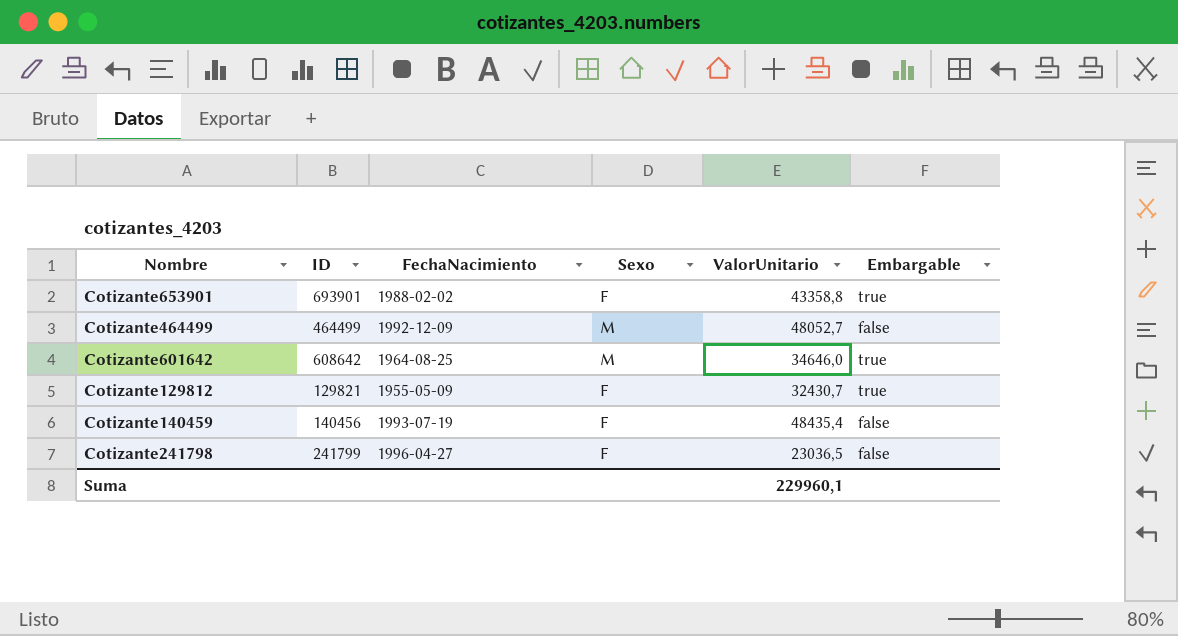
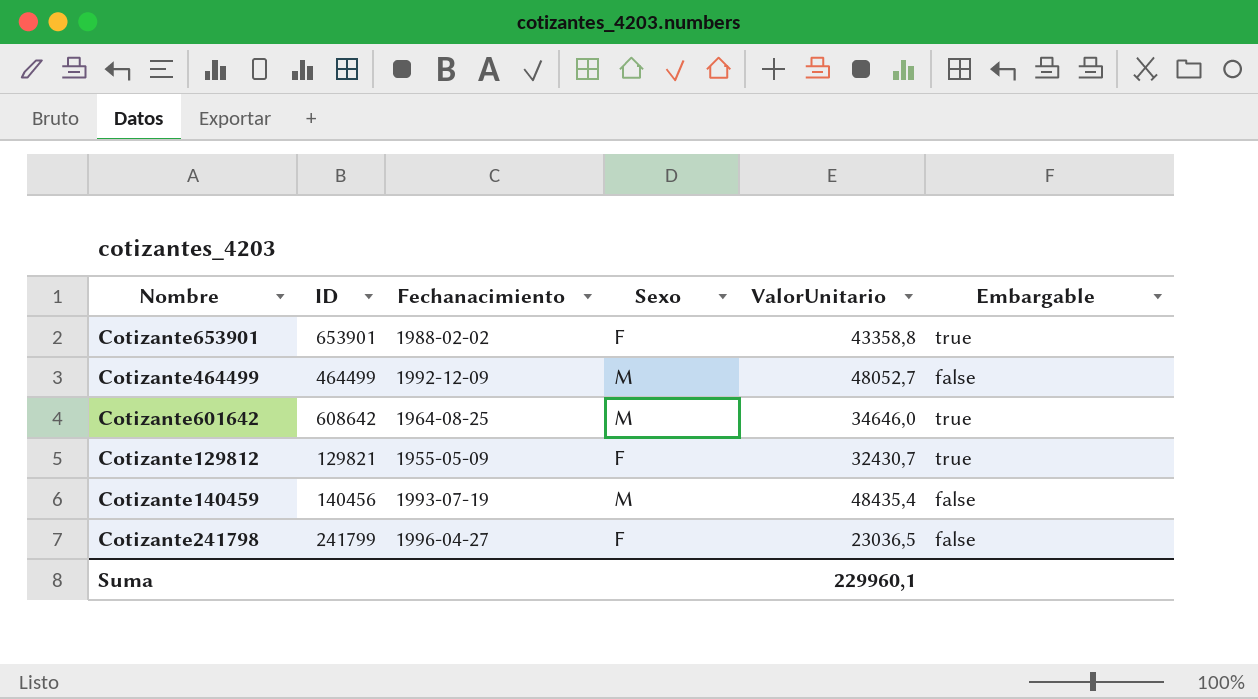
column name: FechaNacimiento -> Fechanacimiento
Cotizante653901 | ID: 693901 -> 653901
Cotizante140459 | Sexo: F -> M

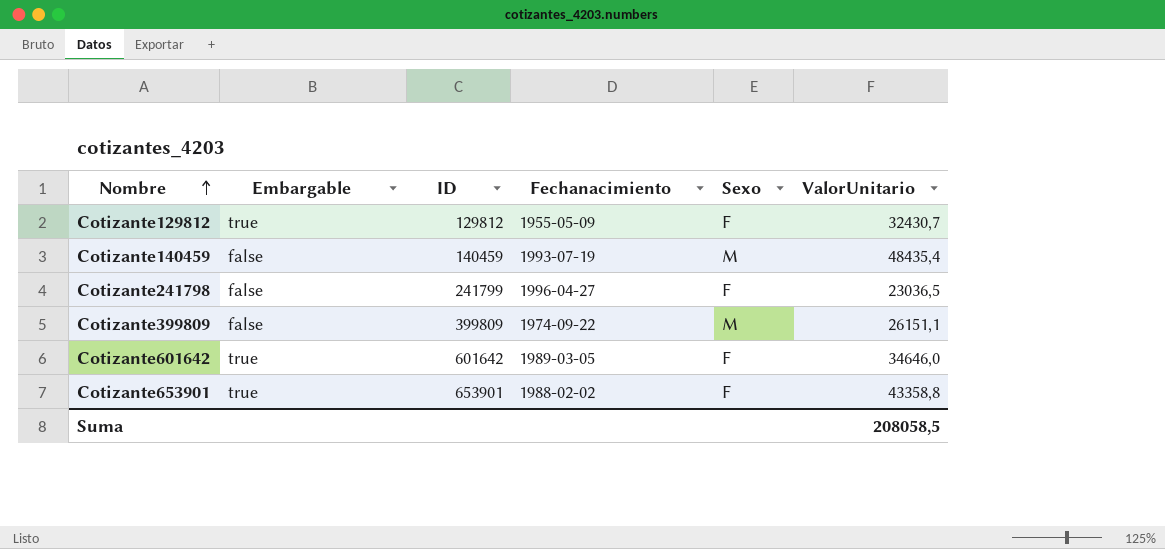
row order: none -> Nombre ascending
column Embargable | position: 6 -> 2
row Cotizante464499: 464499 | 1992-12-09 | M | 48052,7 | false -> none
Cotizante129812 | ID: 129821 -> 129812
Cotizante140459 | ID: 140456 -> 140459
row Cotizante399809: none -> false | 399809 | 1974-09-22 | M | 26151,1
Cotizante601642 | ID: 608642 -> 601642
Cotizante601642 | Fechanacimiento: 1964-08-25 -> 1989-03-05
Cotizante601642 | Sexo: M -> F
Suma | ValorUnitario: 229960,1 -> 208058,5

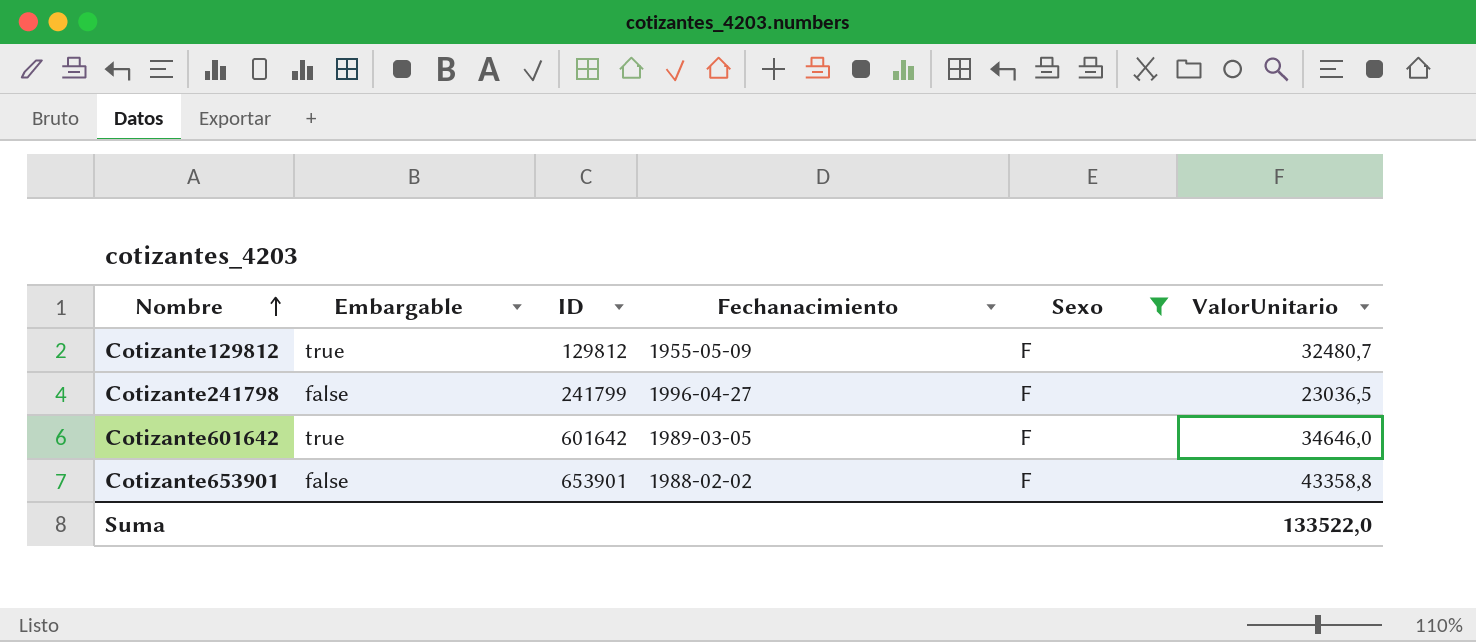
filter: none -> Sexo = F
Cotizante129812 | ValorUnitario: 32430,7 -> 32480,7
Cotizante653901 | Embargable: true -> false
Suma | ValorUnitario: 208058,5 -> 133522,0

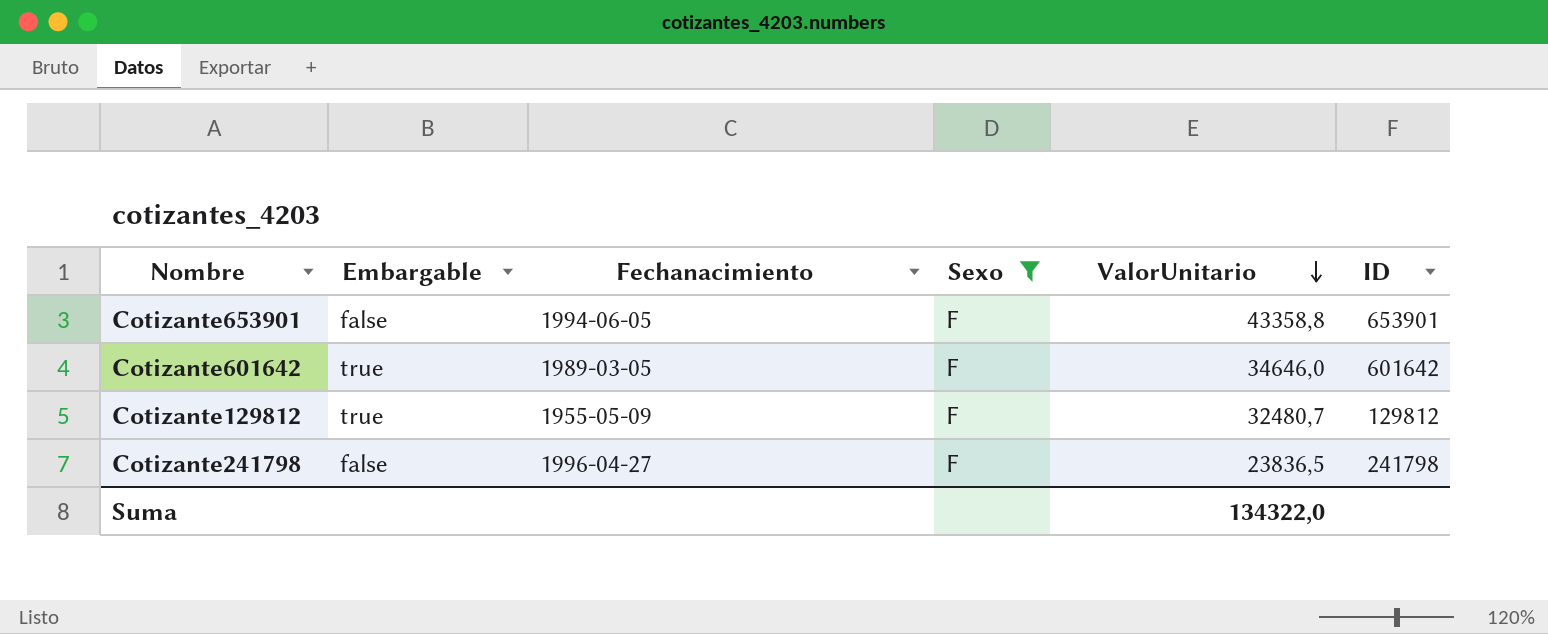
row order: Nombre ascending -> ValorUnitario descending
column ID | position: 3 -> 6
Cotizante653901 | Fechanacimiento: 1988-02-02 -> 1994-06-05
Cotizante241798 | ValorUnitario: 23036,5 -> 23836,5
Cotizante241798 | ID: 241799 -> 241798
Suma | ValorUnitario: 133522,0 -> 134322,0

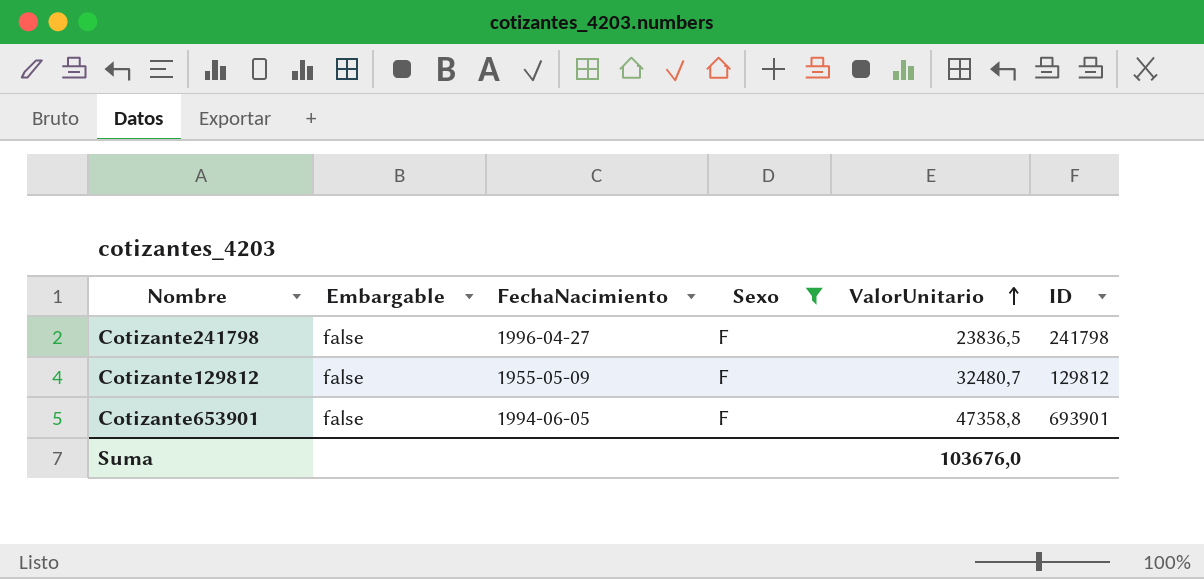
row order: ValorUnitario descending -> ValorUnitario ascending
column name: Fechanacimiento -> FechaNacimiento
row Cotizante601642: true | 1989-03-05 | F | 34646,0 | 601642 -> none
Cotizante129812 | Embargable: true -> false
Cotizante653901 | ValorUnitario: 43358,8 -> 47358,8
Cotizante653901 | ID: 653901 -> 693901
Suma | ValorUnitario: 134322,0 -> 103676,0

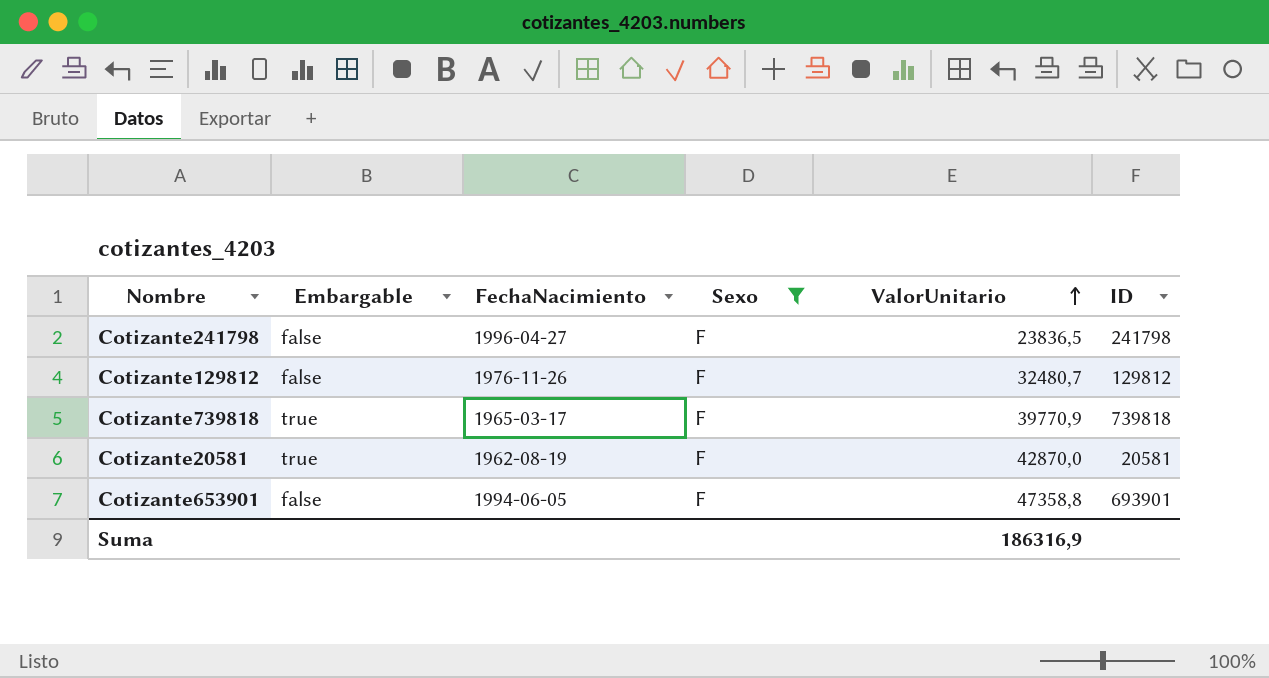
Cotizante129812 | FechaNacimiento: 1955-05-09 -> 1976-11-26
row Cotizante739818: none -> true | 1965-03-17 | F | 39770,9 | 739818
row Cotizante20581: none -> true | 1962-08-19 | F | 42870,0 | 20581
Suma | ValorUnitario: 103676,0 -> 186316,9

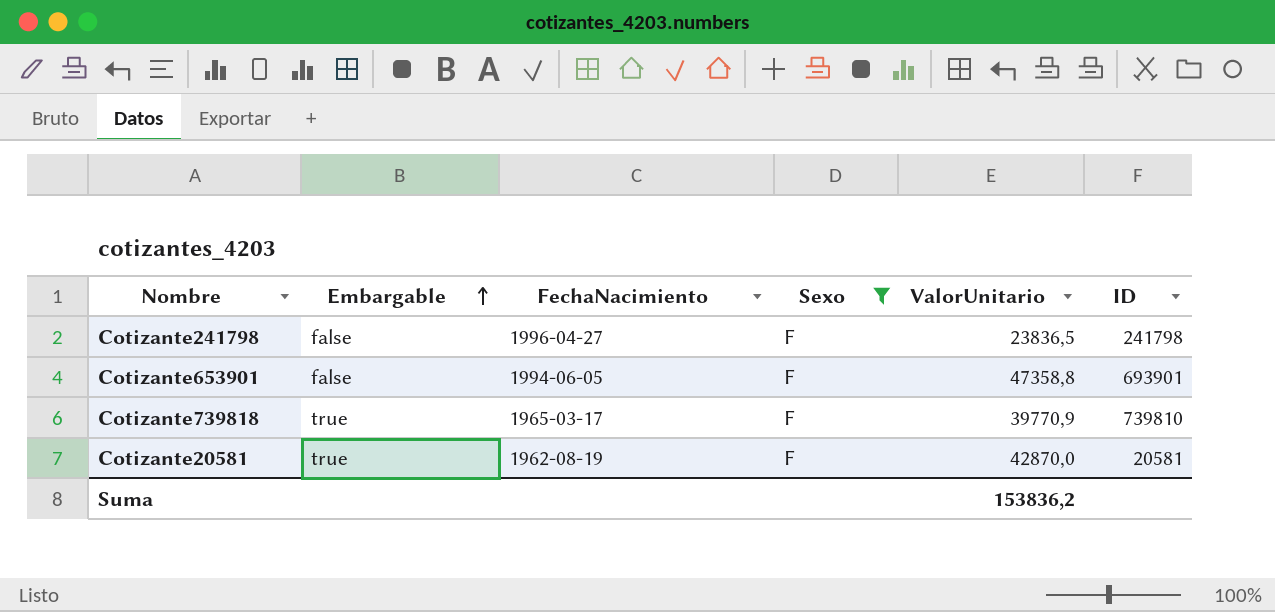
row order: ValorUnitario ascending -> Embargable ascending
row Cotizante129812: false | 1976-11-26 | F | 32480,7 | 129812 -> none
Cotizante739818 | ID: 739818 -> 739810
Suma | ValorUnitario: 186316,9 -> 153836,2

